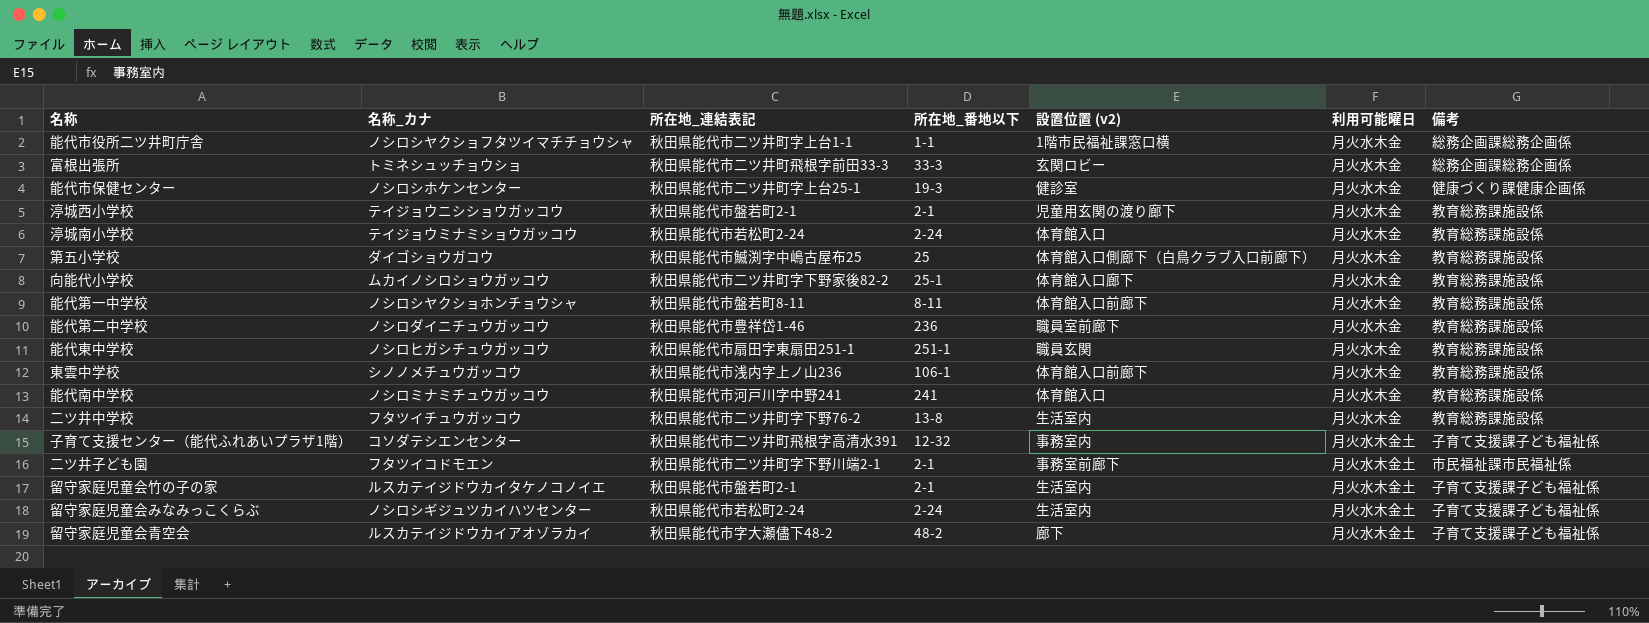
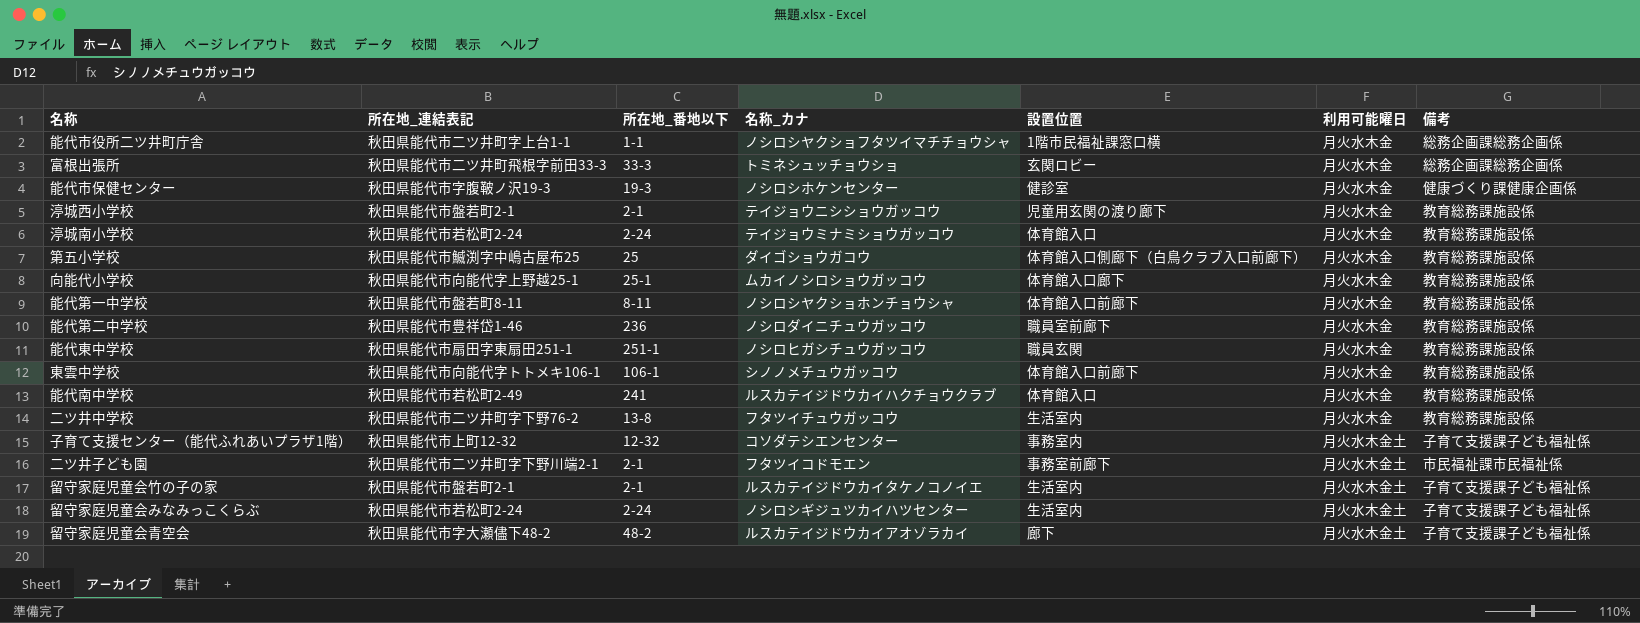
column 名称_カナ | position: 2 -> 4
column name: 設置位置 (v2) -> 設置位置
能代市保健センター | 所在地_連結表記: 秋田県能代市二ツ井町字上台25-1 -> 秋田県能代市字腹鞁ノ沢19-3
向能代小学校 | 所在地_連結表記: 秋田県能代市二ツ井町字下野家後82-2 -> 秋田県能代市向能代字上野越25-1
東雲中学校 | 所在地_連結表記: 秋田県能代市浅内字上ノ山236 -> 秋田県能代市向能代字トトメキ106-1
能代南中学校 | 所在地_連結表記: 秋田県能代市河戸川字中野241 -> 秋田県能代市若松町2-49
能代南中学校 | 名称_カナ: ノシロミナミチュウガッコウ -> ルスカテイジドウカイハクチョウクラブ
子育て支援センター（能代ふれあいプラザ1階） | 所在地_連結表記: 秋田県能代市二ツ井町飛根字高清水391 -> 秋田県能代市上町12-32

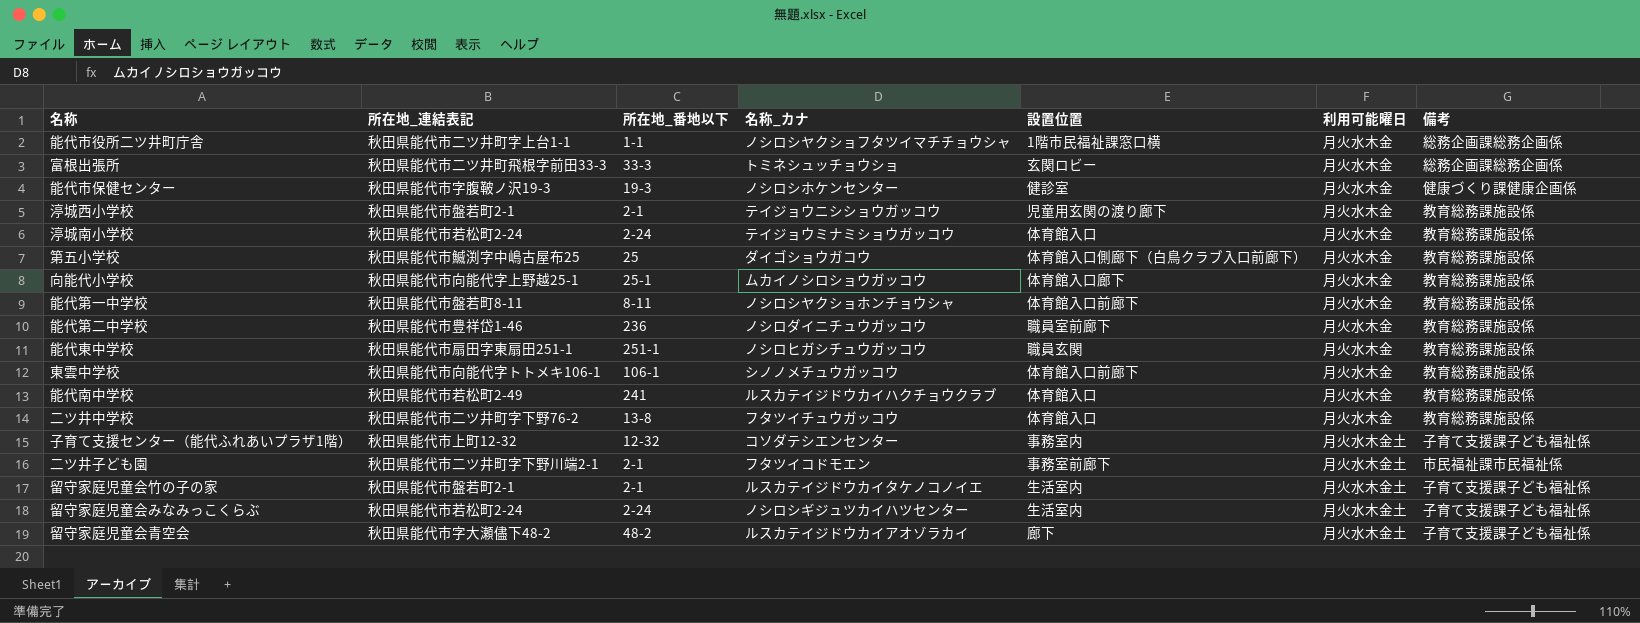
二ツ井中学校 | 設置位置: 生活室内 -> 体育館入口

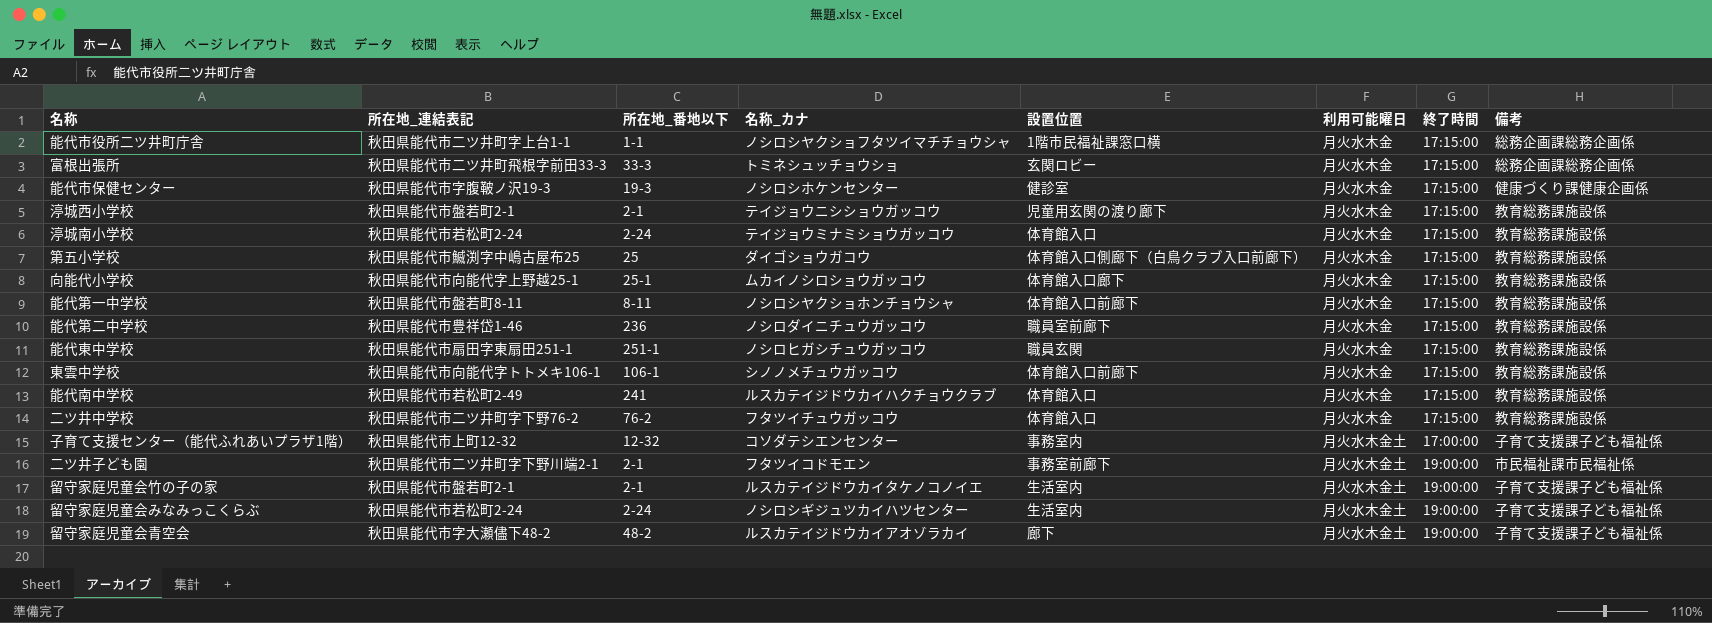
column 終了時間 | position: none -> 7
二ツ井中学校 | 所在地_番地以下: 13-8 -> 76-2

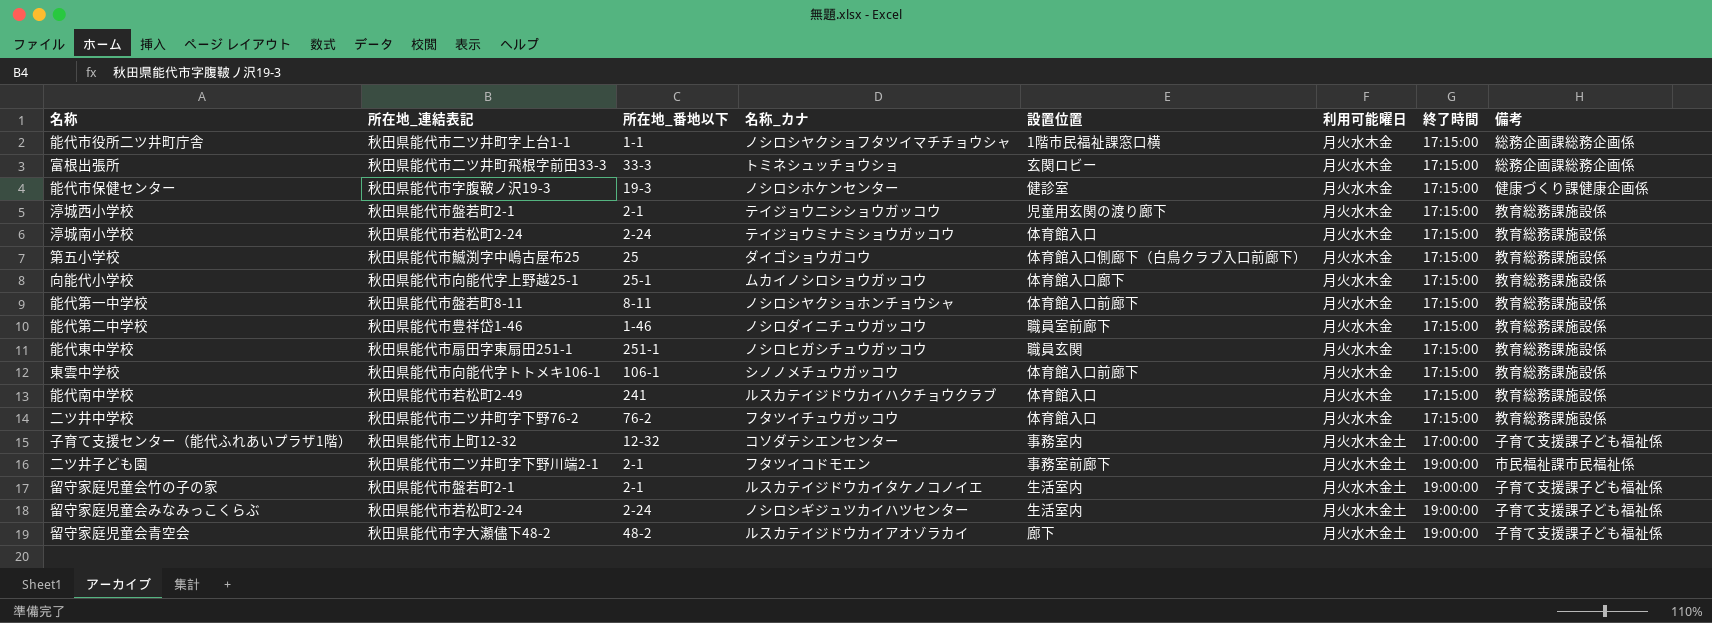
能代第二中学校 | 所在地_番地以下: 236 -> 1-46

